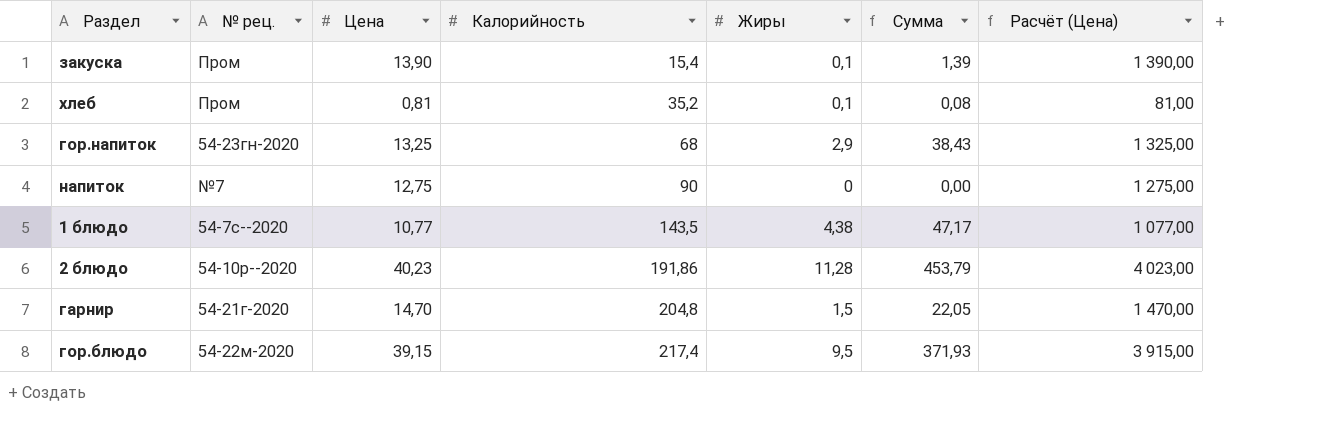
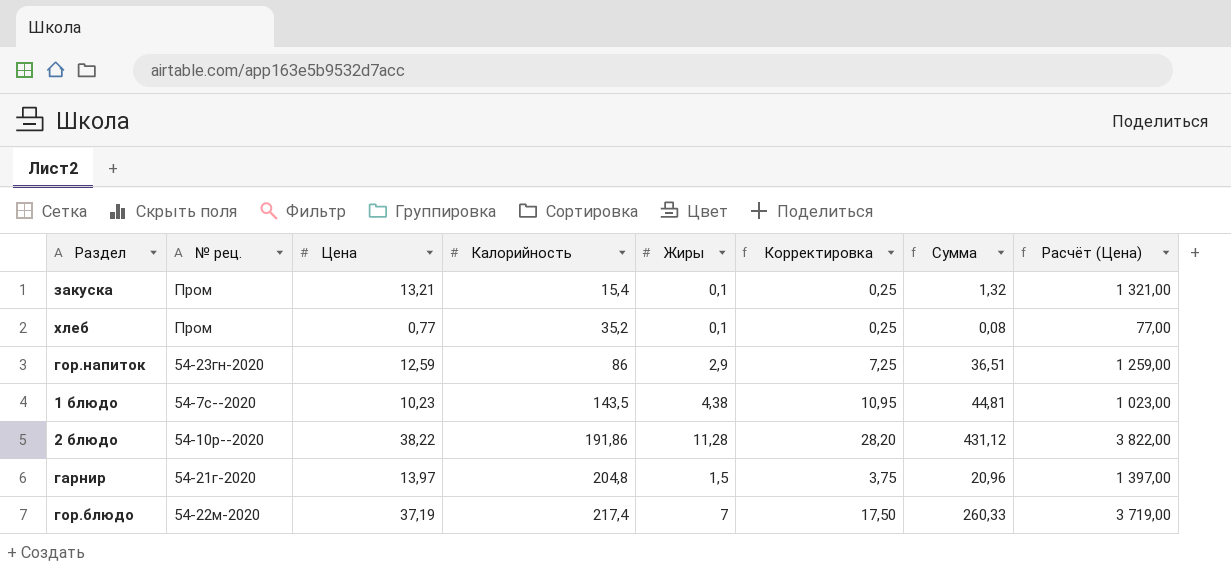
column Корректировка | formula: none -> [Жиры] * 2,5
row напиток: №7 | 12,75 | 90 | 0 | 0,00 | 1 275,00 -> none
закуска | Цена: 13,90 -> 13,21
закуска | Сумма: 1,39 -> 1,32
закуска | Расчёт (Цена): 1 390,00 -> 1 321,00
хлеб | Цена: 0,81 -> 0,77
хлеб | Расчёт (Цена): 81,00 -> 77,00
гор.напиток | Цена: 13,25 -> 12,59
гор.напиток | Калорийность: 68 -> 86
гор.напиток | Сумма: 38,43 -> 36,51
гор.напиток | Расчёт (Цена): 1 325,00 -> 1 259,00
1 блюдо | Цена: 10,77 -> 10,23
1 блюдо | Сумма: 47,17 -> 44,81
1 блюдо | Расчёт (Цена): 1 077,00 -> 1 023,00
2 блюдо | Цена: 40,23 -> 38,22
2 блюдо | Сумма: 453,79 -> 431,12
2 блюдо | Расчёт (Цена): 4 023,00 -> 3 822,00
гарнир | Цена: 14,70 -> 13,97
гарнир | Сумма: 22,05 -> 20,96
гарнир | Расчёт (Цена): 1 470,00 -> 1 397,00
гор.блюдо | Цена: 39,15 -> 37,19
гор.блюдо | Жиры: 9,5 -> 7
гор.блюдо | Сумма: 371,93 -> 260,33
гор.блюдо | Расчёт (Цена): 3 915,00 -> 3 719,00

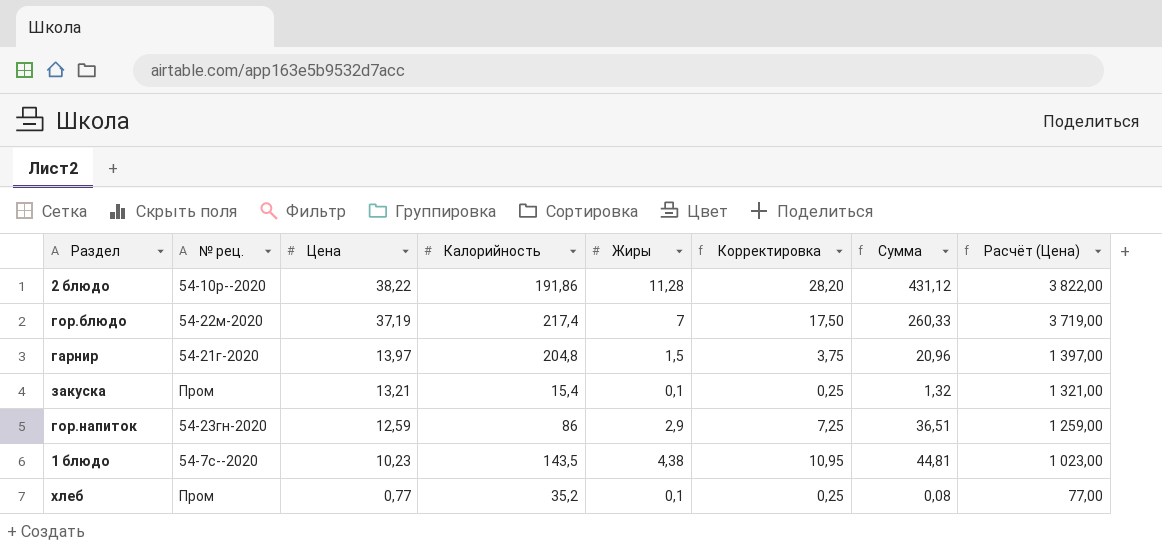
row order: Калорийность ascending -> Цена descending

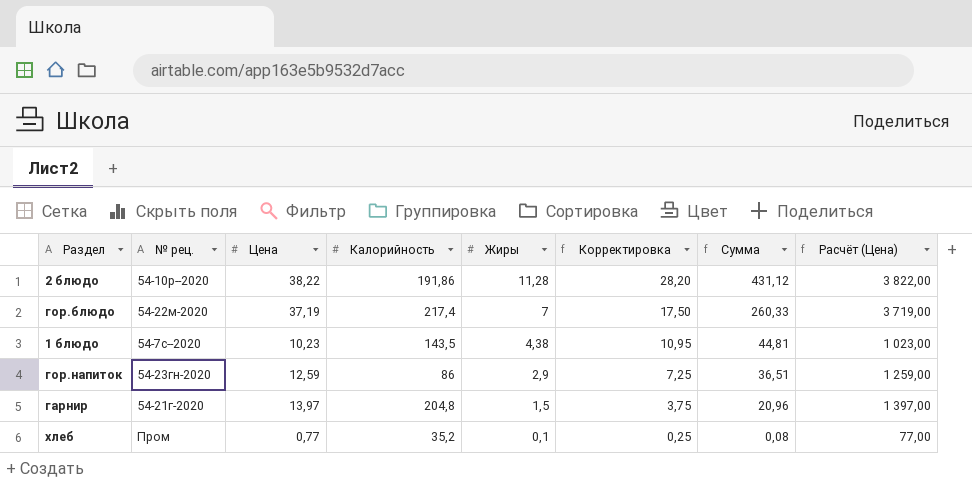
row order: Цена descending -> Жиры descending
row закуска: Пром | 13,21 | 15,4 | 0,1 | 0,25 | 1,32 | 1 321,00 -> none

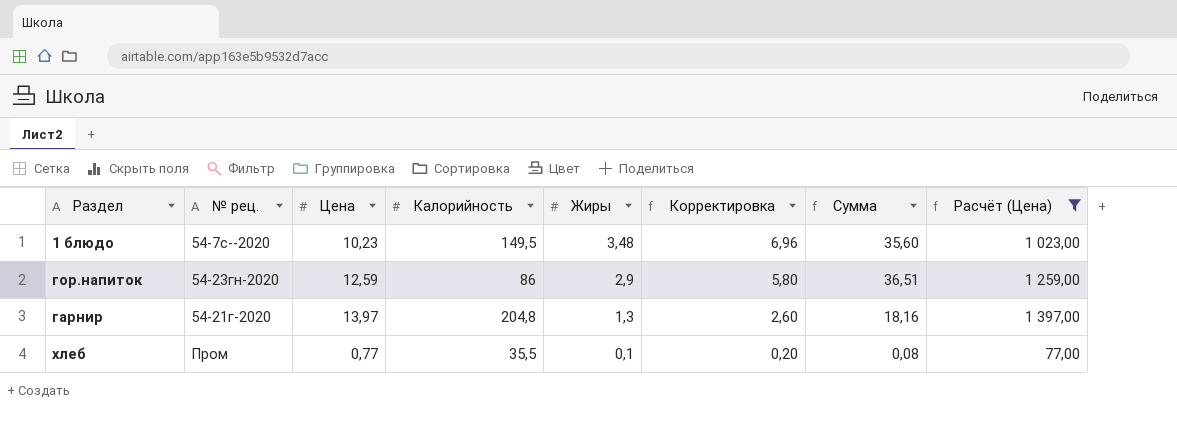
filter: none -> Расчёт (Цена) <= 1 397,00
column Корректировка | formula: [Жиры] * 2,5 -> [Жиры] * 2
1 блюдо | Калорийность: 143,5 -> 149,5
1 блюдо | Жиры: 4,38 -> 3,48
1 блюдо | Сумма: 44,81 -> 35,60
гарнир | Жиры: 1,5 -> 1,3
гарнир | Сумма: 20,96 -> 18,16
хлеб | Калорийность: 35,2 -> 35,5

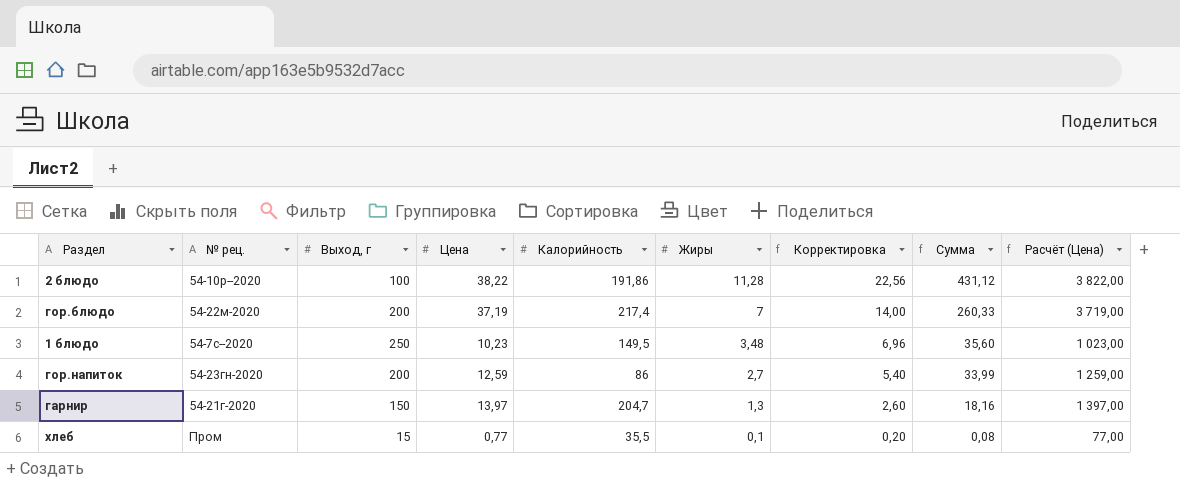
filter: Расчёт (Цена) <= 1 397,00 -> none
column Выход, г | position: none -> 3
гор.напиток | Жиры: 2,9 -> 2,7
гор.напиток | Корректировка: 5,80 -> 5,40
гор.напиток | Сумма: 36,51 -> 33,99
гарнир | Калорийность: 204,8 -> 204,7

